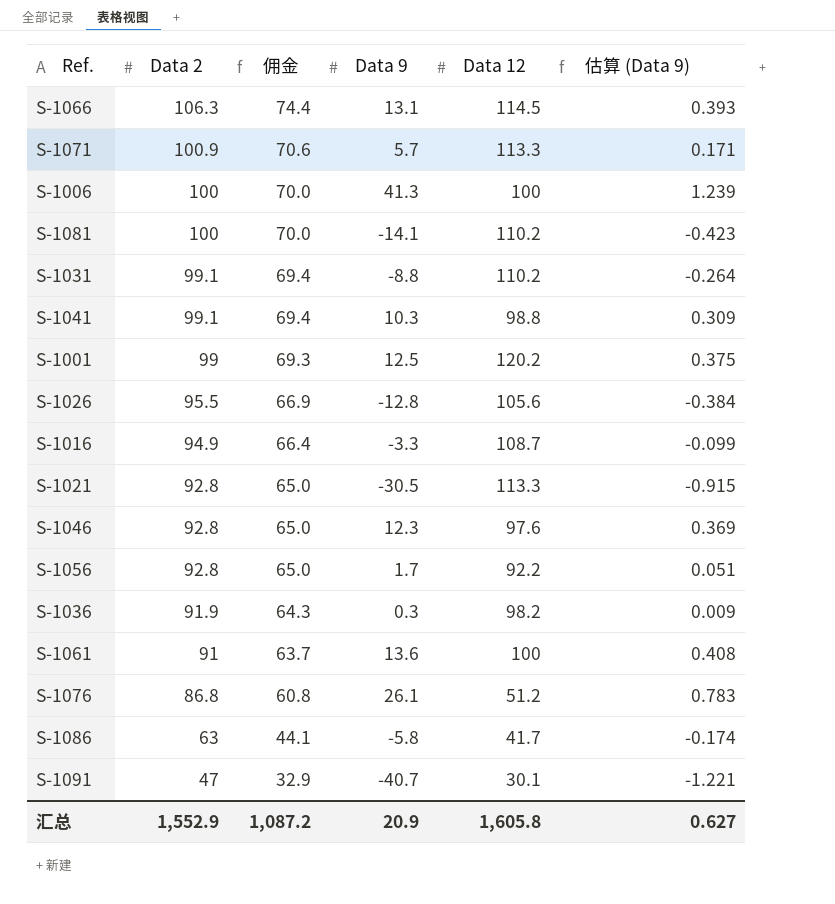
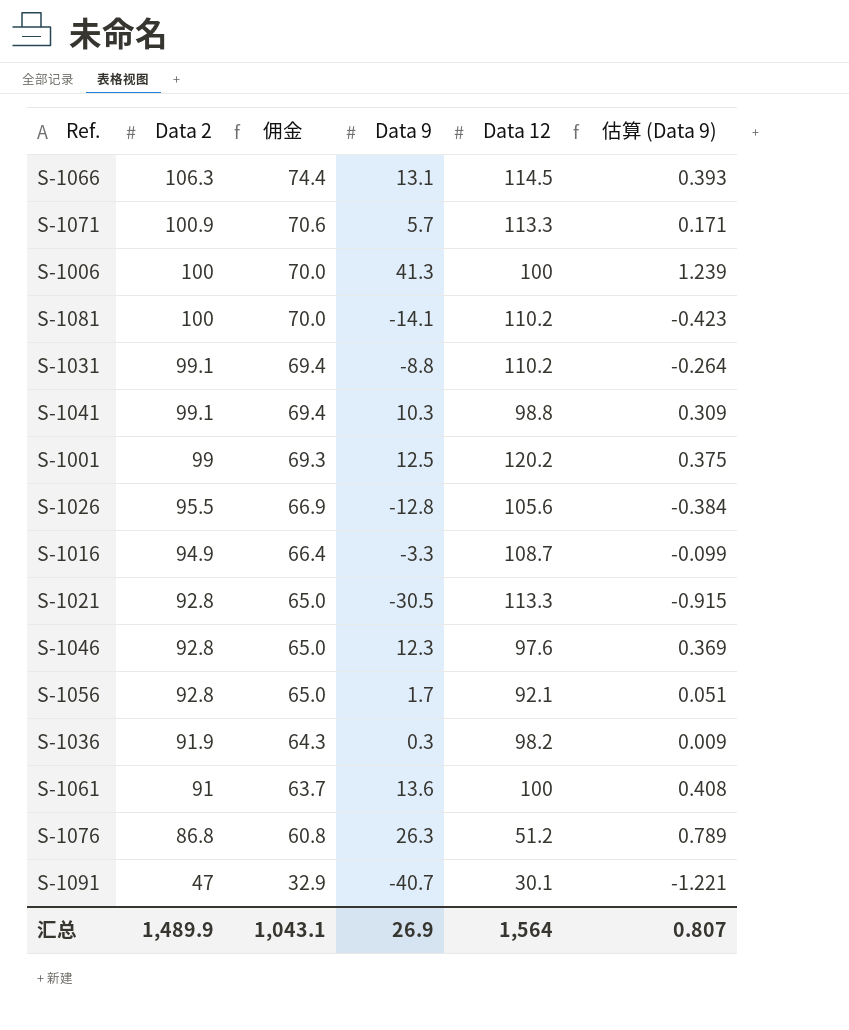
row S-1086: 63 | 44.1 | -5.8 | 41.7 | -0.174 -> none
S-1056 | Data 12: 92.2 -> 92.1
S-1076 | Data 9: 26.1 -> 26.3
S-1076 | 估算 (Data 9): 0.783 -> 0.789
汇总 | Data 2: 1,552.9 -> 1,489.9
汇总 | 佣金: 1,087.2 -> 1,043.1
汇总 | Data 9: 20.9 -> 26.9
汇总 | Data 12: 1,605.8 -> 1,564
汇总 | 估算 (Data 9): 0.627 -> 0.807

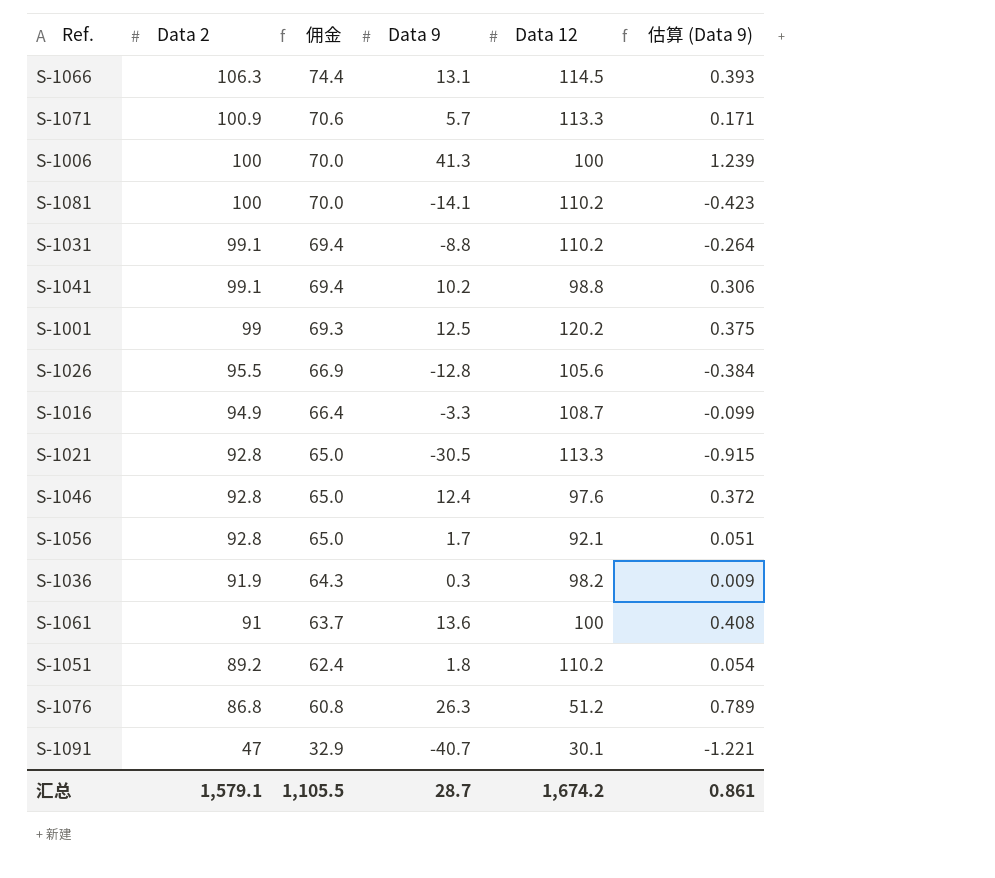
S-1041 | Data 9: 10.3 -> 10.2
S-1041 | 估算 (Data 9): 0.309 -> 0.306
S-1046 | Data 9: 12.3 -> 12.4
S-1046 | 估算 (Data 9): 0.369 -> 0.372
row S-1051: none -> 89.2 | 62.4 | 1.8 | 110.2 | 0.054
汇总 | Data 2: 1,489.9 -> 1,579.1
汇总 | 佣金: 1,043.1 -> 1,105.5
汇总 | Data 9: 26.9 -> 28.7
汇总 | Data 12: 1,564 -> 1,674.2
汇总 | 估算 (Data 9): 0.807 -> 0.861

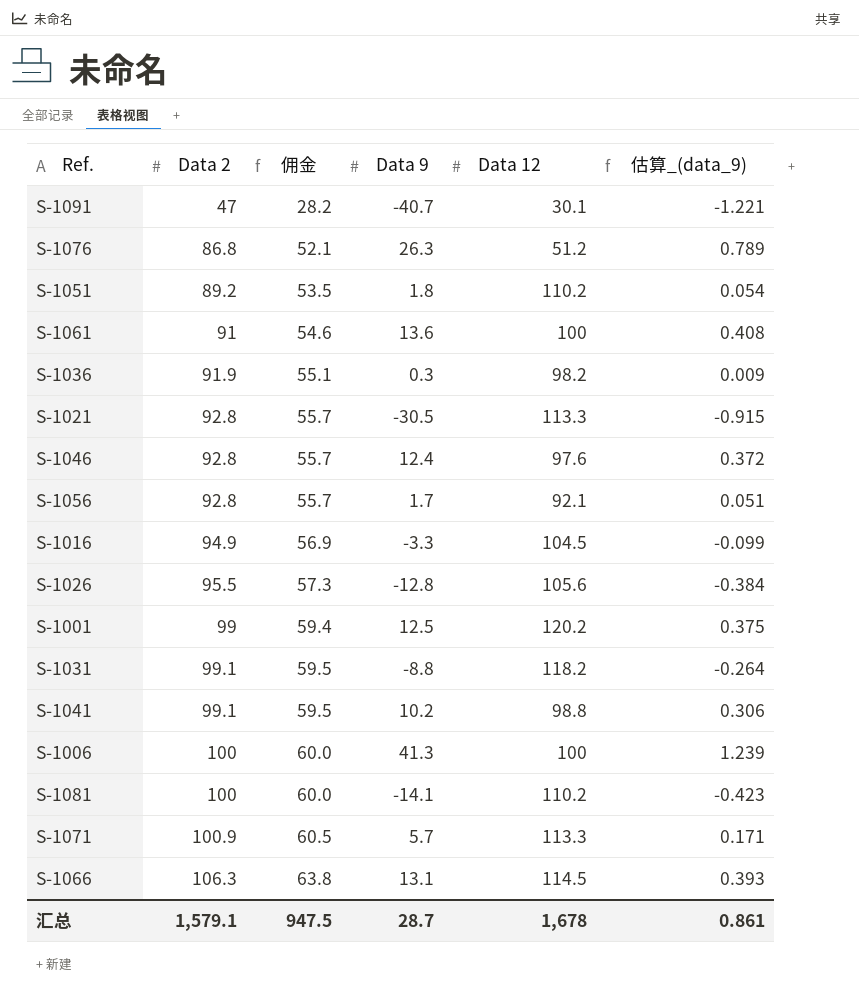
row order: Data 2 descending -> Data 2 ascending
column 佣金 | formula: [Data 2] * 0.7 -> [Data 2] * 0.6
column name: 估算 (Data 9) -> 估算_(data_9)
S-1016 | Data 12: 108.7 -> 104.5
S-1031 | Data 12: 110.2 -> 118.2
汇总 | 佣金: 1,105.5 -> 947.5
汇总 | Data 12: 1,674.2 -> 1,678

